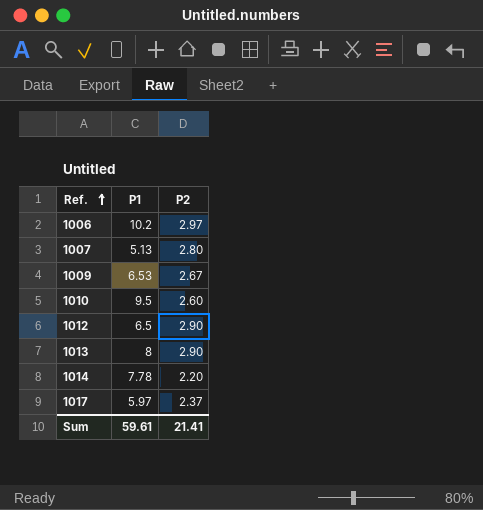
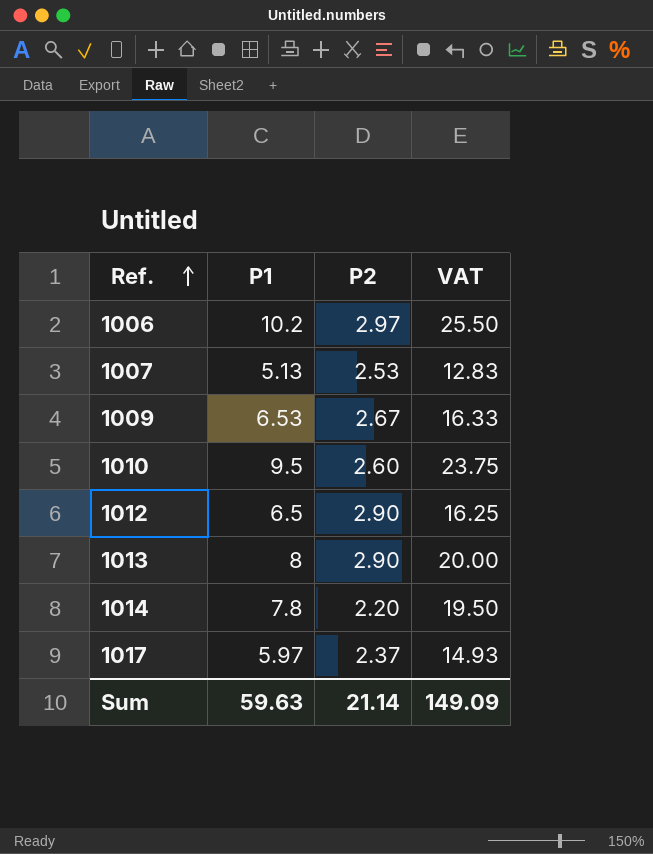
column VAT | formula: none -> [P1] * 2.5
1007 | P2: 2.80 -> 2.53
1014 | P1: 7.78 -> 7.8
Sum | P1: 59.61 -> 59.63
Sum | P2: 21.41 -> 21.14

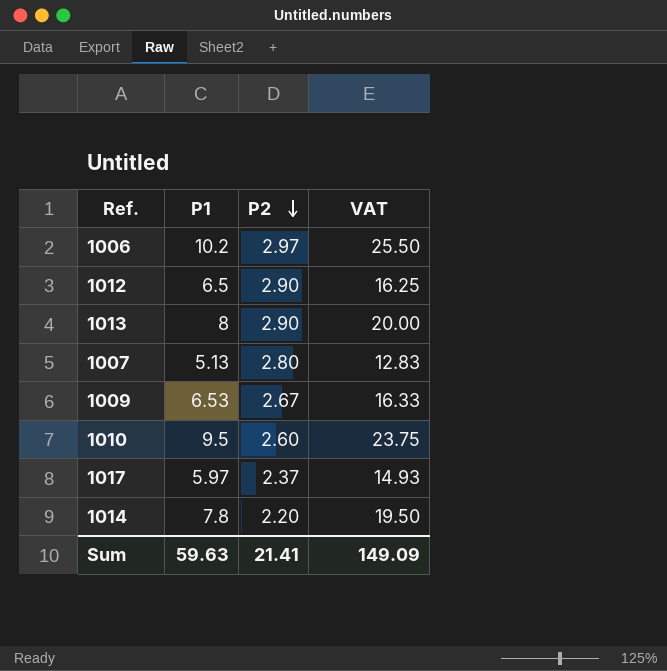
row order: Ref. ascending -> P2 descending
1007 | P2: 2.53 -> 2.80
Sum | P2: 21.14 -> 21.41

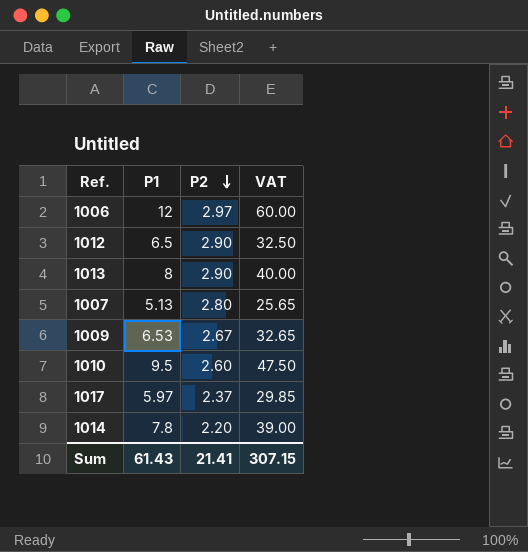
column VAT | formula: [P1] * 2.5 -> [P1] * 5
1006 | P1: 10.2 -> 12
Sum | P1: 59.63 -> 61.43
Sum | VAT: 149.09 -> 307.15

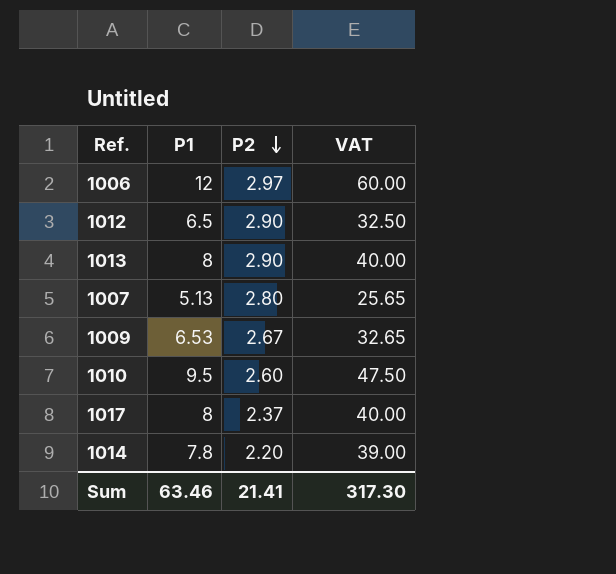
1017 | P1: 5.97 -> 8
1017 | VAT: 29.85 -> 40.00
Sum | P1: 61.43 -> 63.46
Sum | VAT: 307.15 -> 317.30

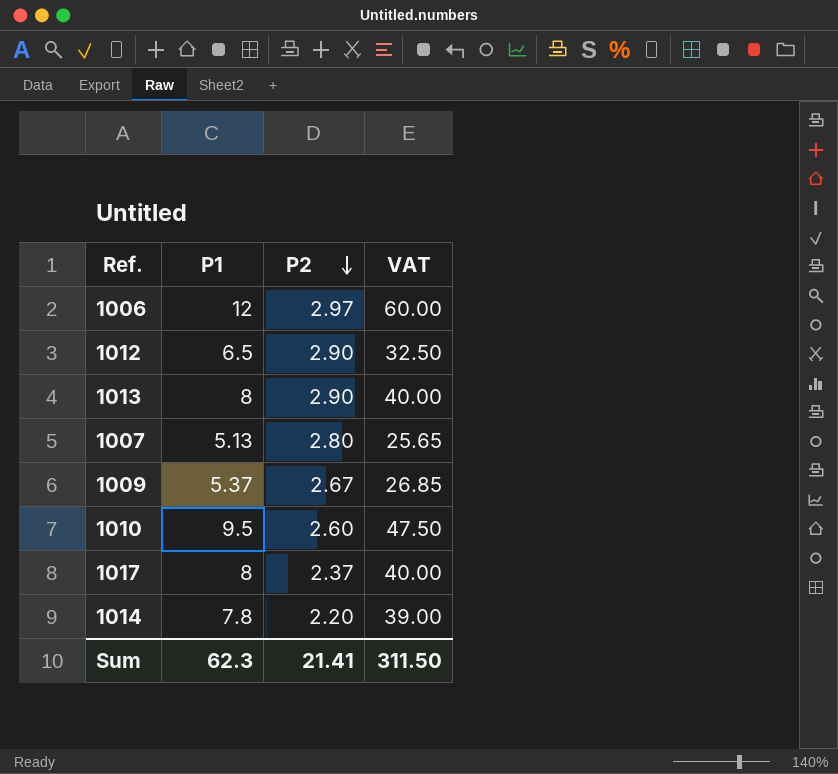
1009 | P1: 6.53 -> 5.37
1009 | VAT: 32.65 -> 26.85
Sum | P1: 63.46 -> 62.3
Sum | VAT: 317.30 -> 311.50

